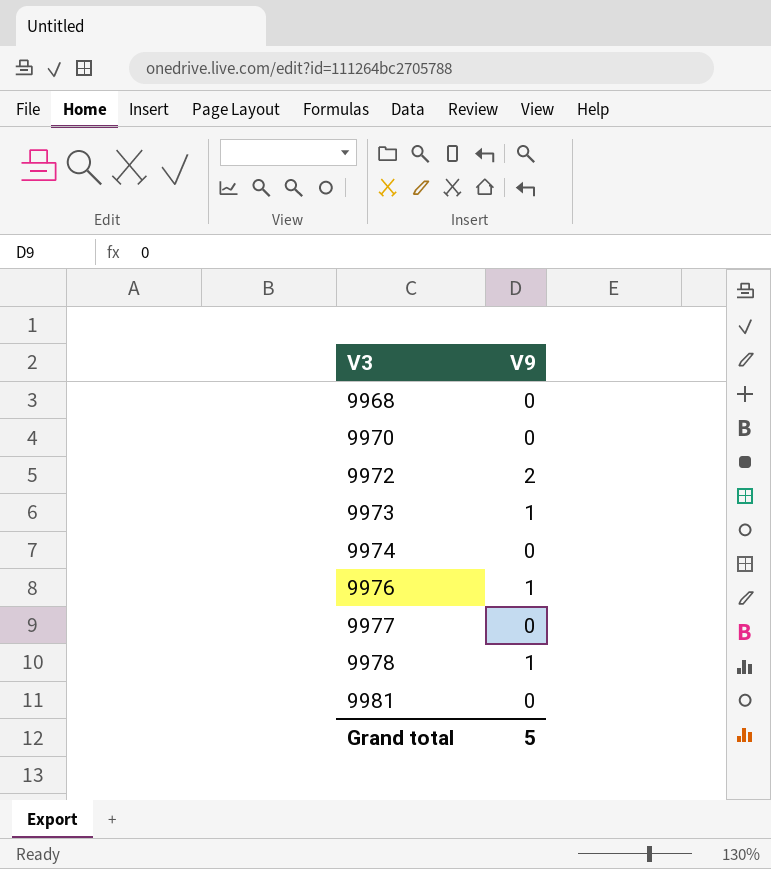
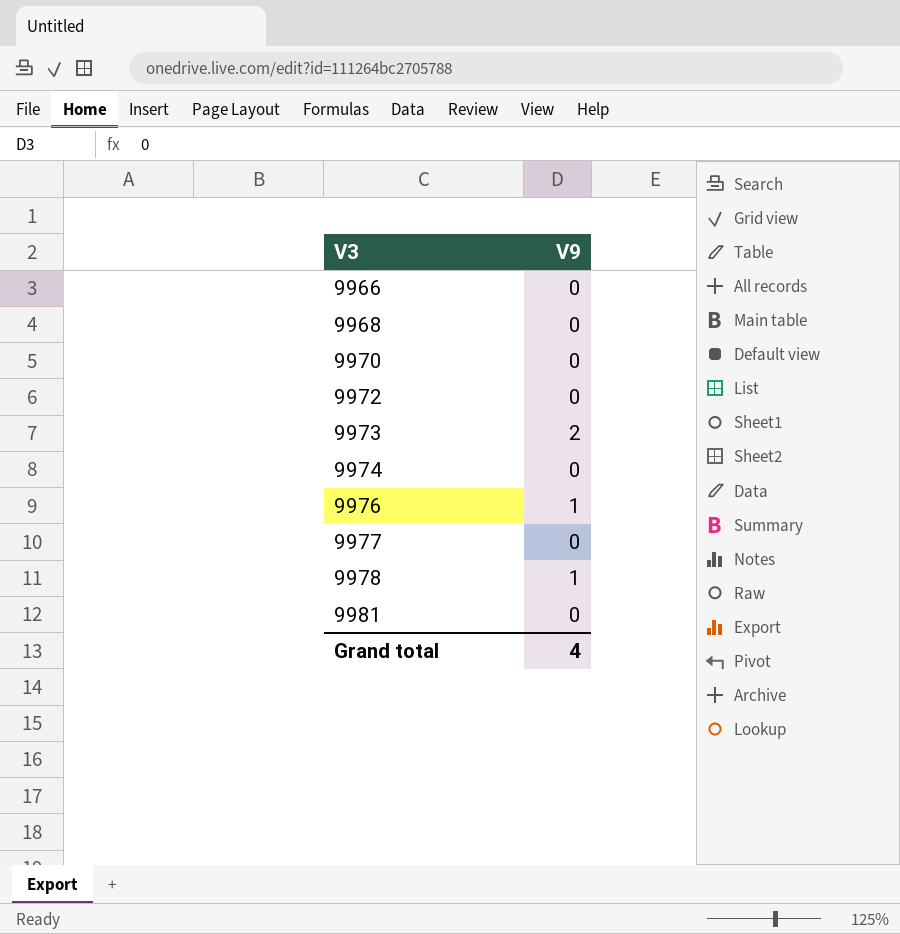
row 9966: none -> 0
9972 | V9: 2 -> 0
9973 | V9: 1 -> 2
Grand total | V9: 5 -> 4

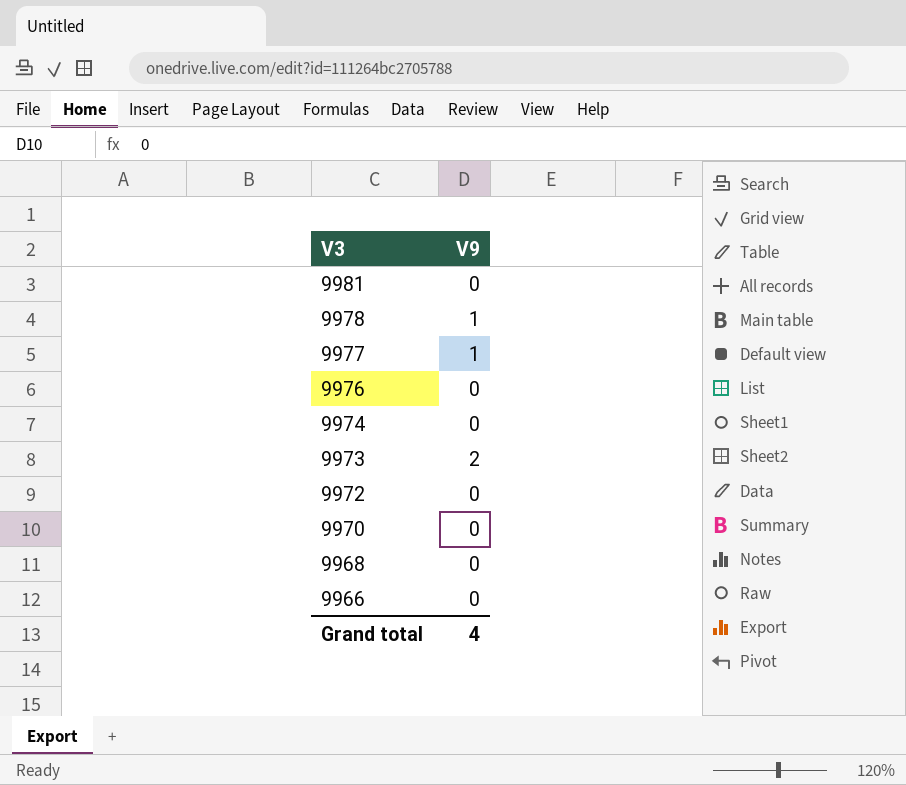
row order: V3 ascending -> V3 descending
9977 | V9: 0 -> 1
9976 | V9: 1 -> 0

